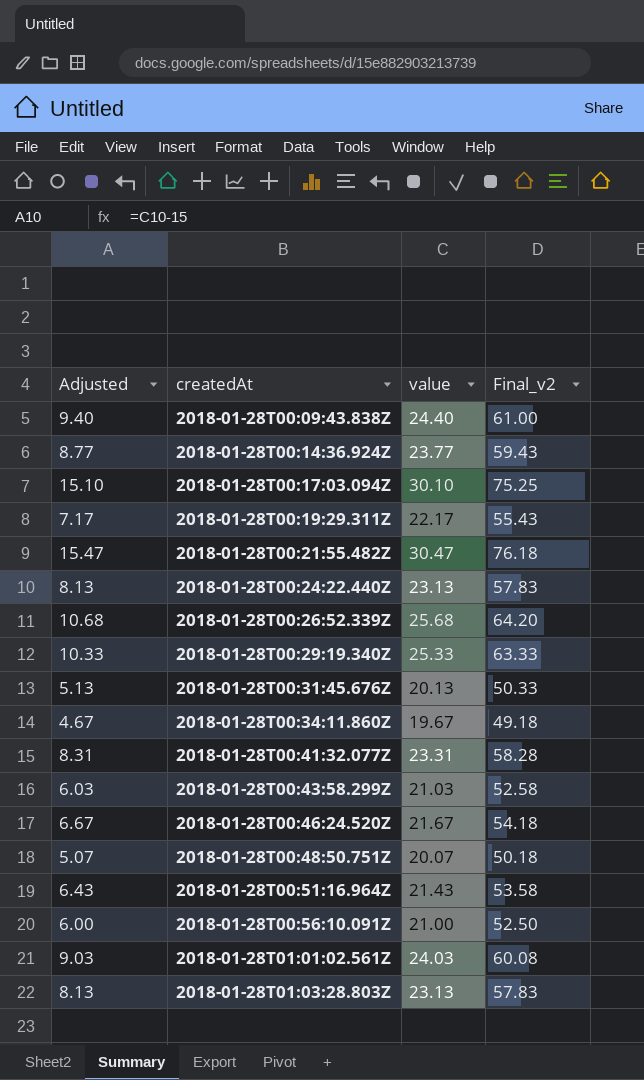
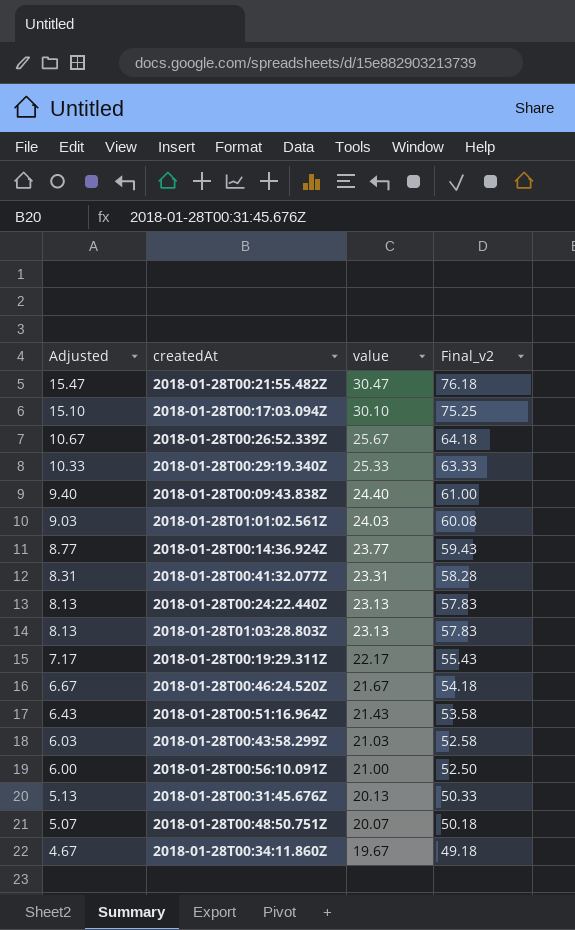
row order: createdAt ascending -> Adjusted descending
2018-01-28T00:26:52.339Z | Adjusted: 10.68 -> 10.67
2018-01-28T00:26:52.339Z | value: 25.68 -> 25.67
2018-01-28T00:26:52.339Z | Final_v2: 64.20 -> 64.18

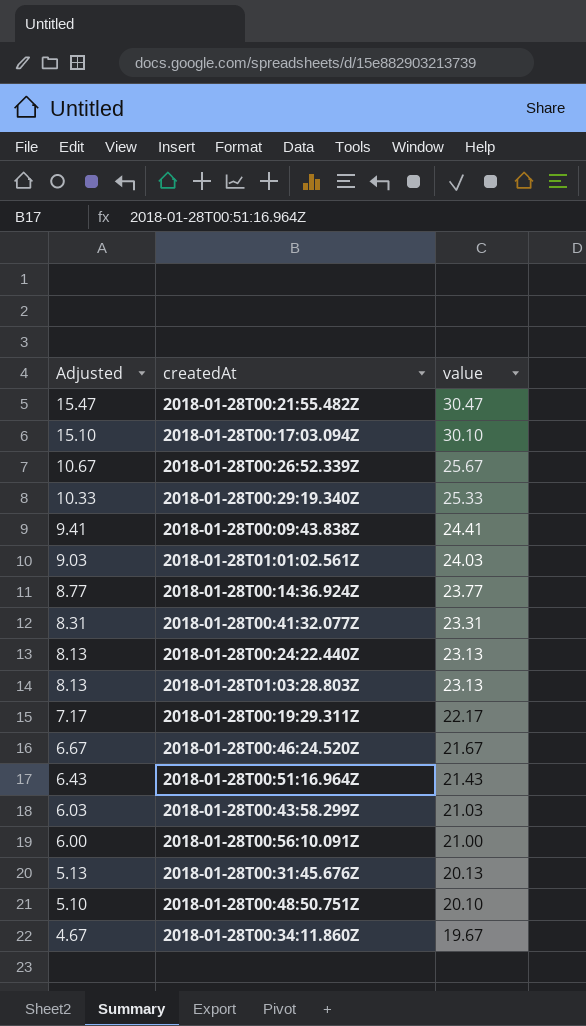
column Final_v2 | formula: [value] * 2.5 -> none
2018-01-28T00:09:43.838Z | Adjusted: 9.40 -> 9.41
2018-01-28T00:09:43.838Z | value: 24.40 -> 24.41
2018-01-28T00:48:50.751Z | Adjusted: 5.07 -> 5.10
2018-01-28T00:48:50.751Z | value: 20.07 -> 20.10

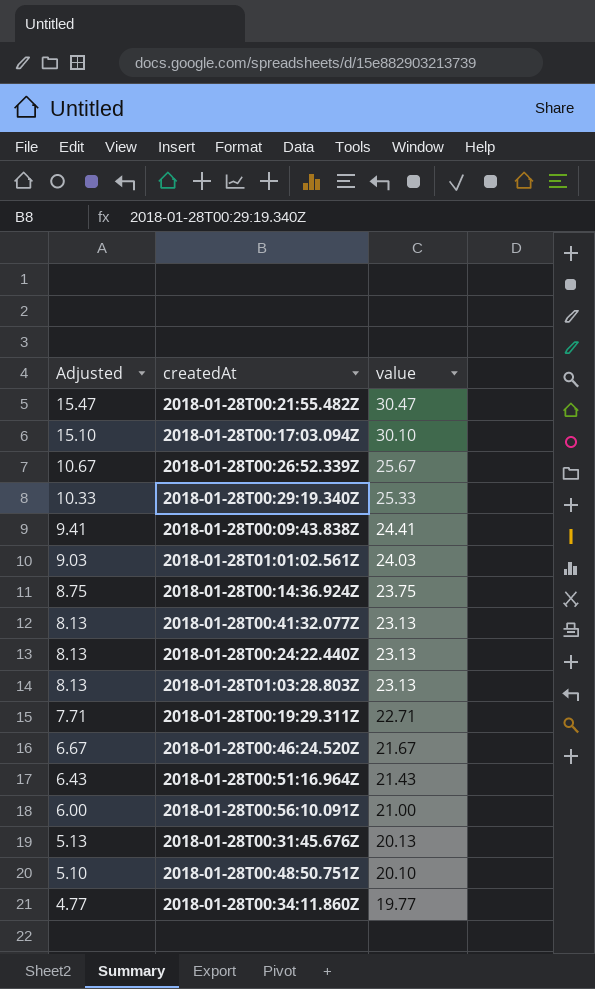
row 2018-01-28T00:43:58.299Z: 6.03 | 21.03 -> none
2018-01-28T00:14:36.924Z | Adjusted: 8.77 -> 8.75
2018-01-28T00:14:36.924Z | value: 23.77 -> 23.75
2018-01-28T00:41:32.077Z | Adjusted: 8.31 -> 8.13
2018-01-28T00:41:32.077Z | value: 23.31 -> 23.13
2018-01-28T00:19:29.311Z | Adjusted: 7.17 -> 7.71
2018-01-28T00:19:29.311Z | value: 22.17 -> 22.71
2018-01-28T00:34:11.860Z | Adjusted: 4.67 -> 4.77
2018-01-28T00:34:11.860Z | value: 19.67 -> 19.77

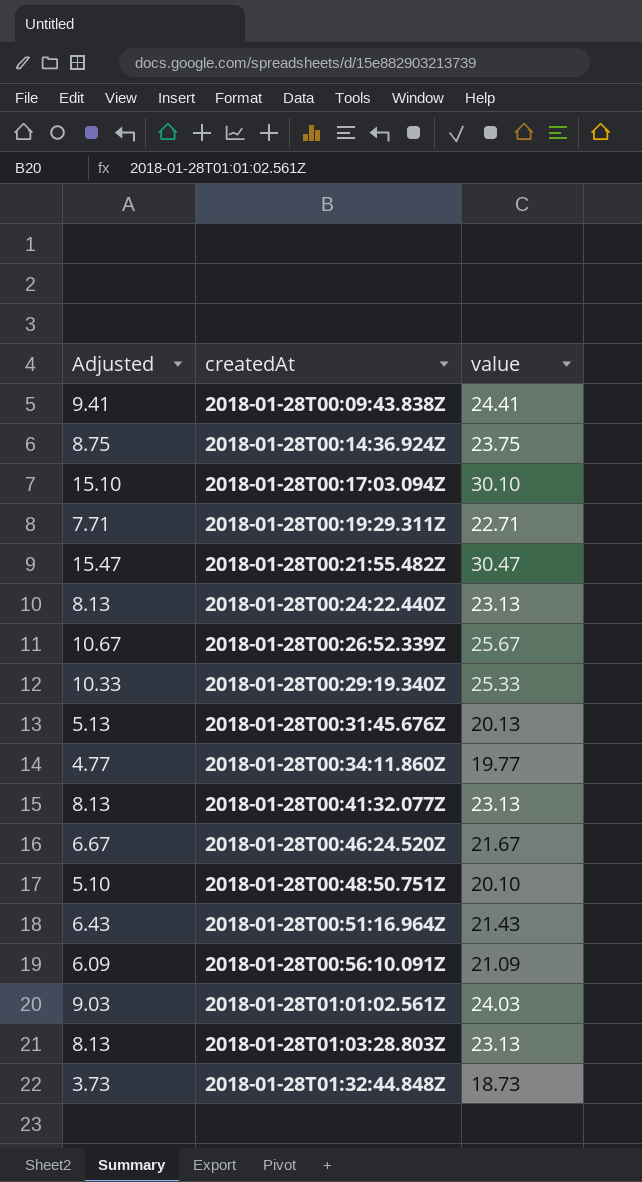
row order: Adjusted descending -> createdAt ascending
2018-01-28T00:56:10.091Z | Adjusted: 6.00 -> 6.09
2018-01-28T00:56:10.091Z | value: 21.00 -> 21.09
row 2018-01-28T01:32:44.848Z: none -> 3.73 | 18.73

